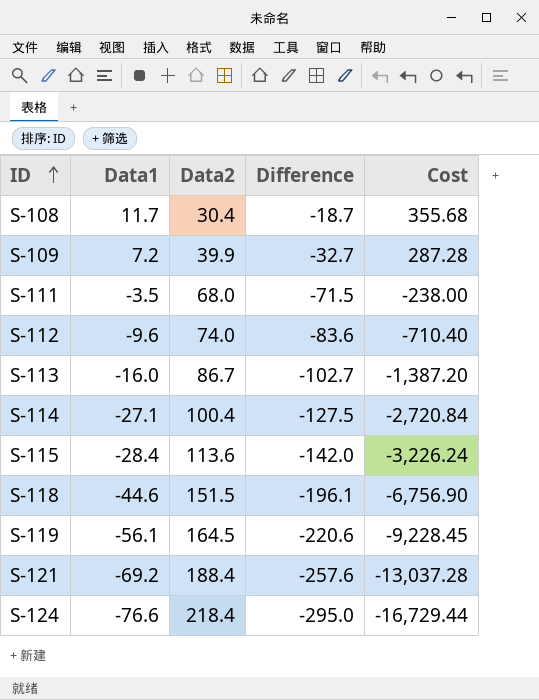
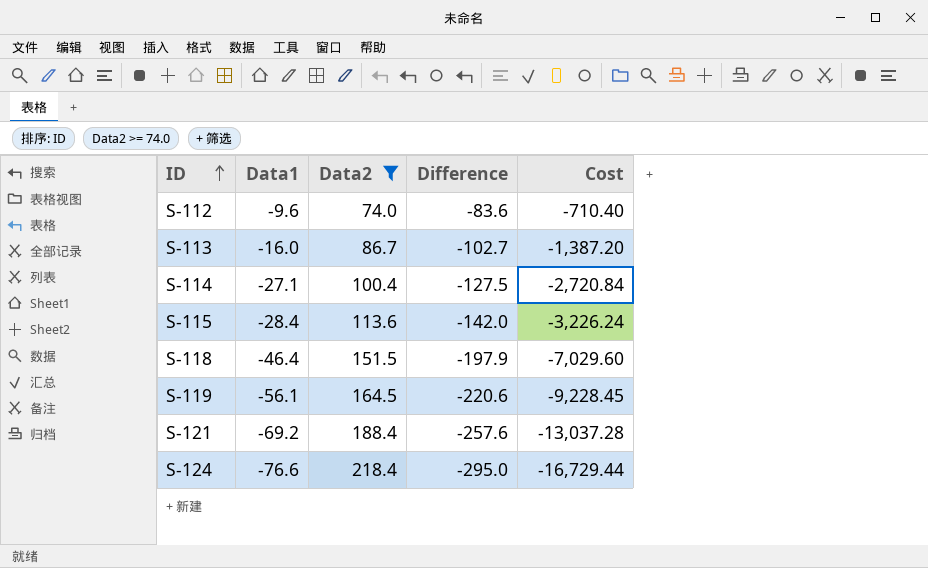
filter: none -> Data2 >= 74.0
S-118 | Data1: -44.6 -> -46.4
S-118 | Difference: -196.1 -> -197.9
S-118 | Cost: -6,756.90 -> -7,029.60

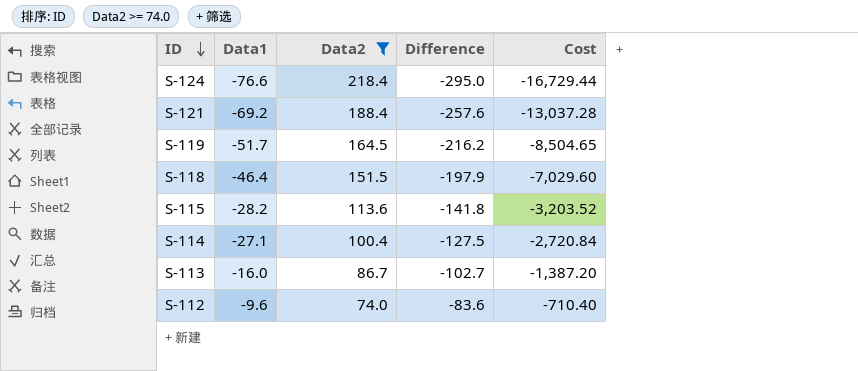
row order: ID ascending -> ID descending
S-119 | Data1: -56.1 -> -51.7
S-119 | Difference: -220.6 -> -216.2
S-119 | Cost: -9,228.45 -> -8,504.65
S-115 | Data1: -28.4 -> -28.2
S-115 | Difference: -142.0 -> -141.8
S-115 | Cost: -3,226.24 -> -3,203.52

